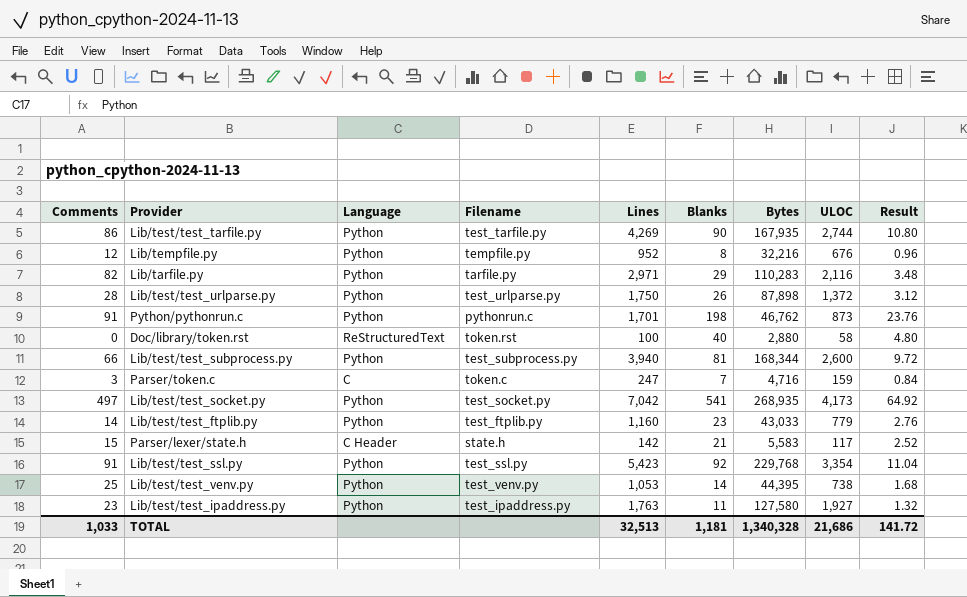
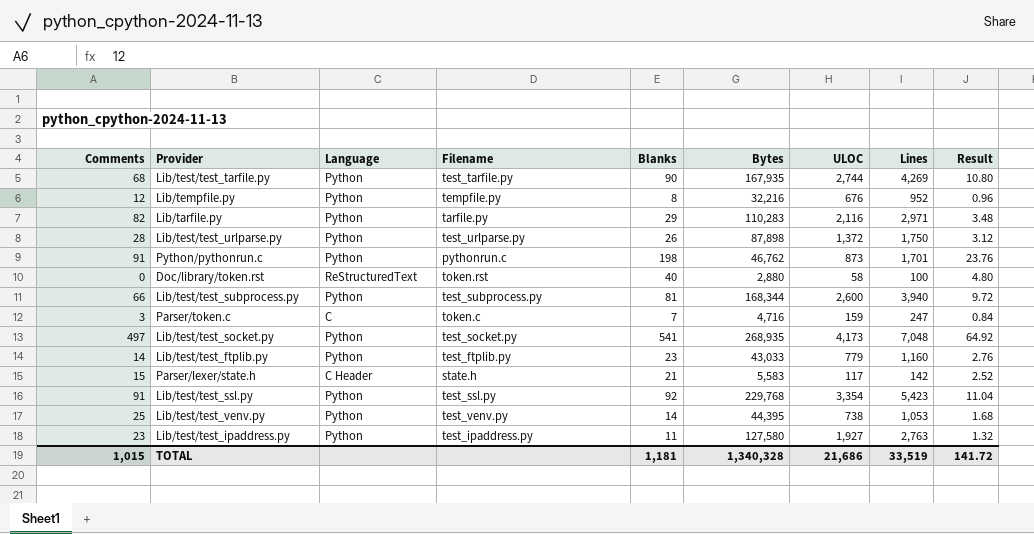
column Lines | position: 5 -> 8
Lib/test/test_tarfile.py | Comments: 86 -> 68
Lib/test/test_socket.py | Lines: 7,042 -> 7,048
Lib/test/test_ipaddress.py | Lines: 1,763 -> 2,763
TOTAL | Comments: 1,033 -> 1,015
TOTAL | Lines: 32,513 -> 33,519

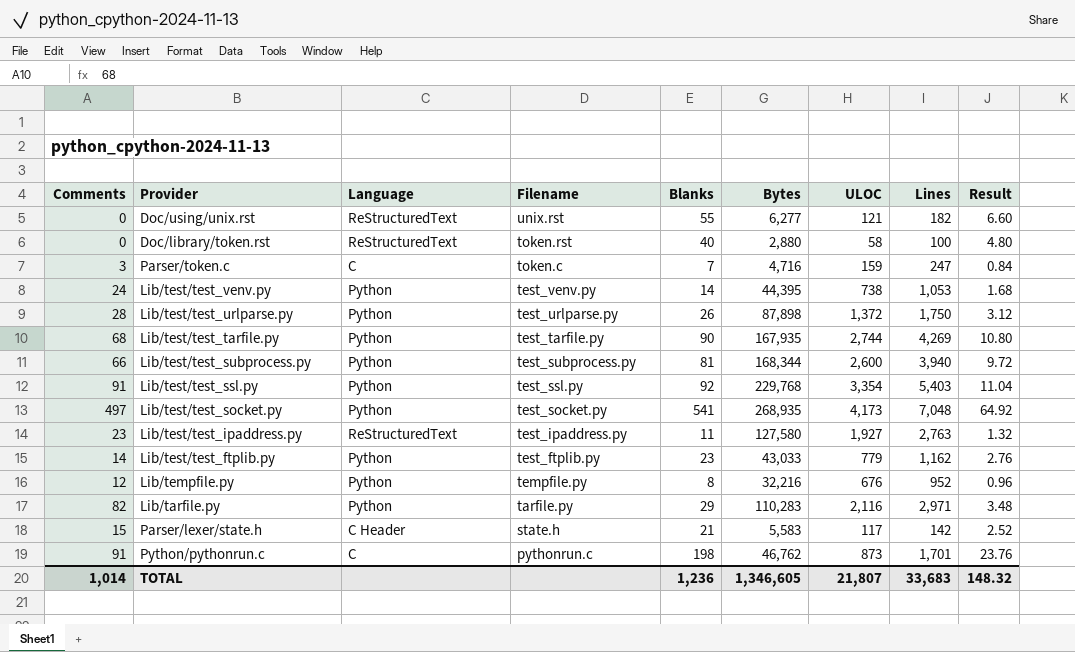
row order: none -> Filename descending
row Doc/using/unix.rst: none -> 0 | ReStructuredText | unix.rst | 55 | 6,277 | 121 | 182 | 6.60
Lib/test/test_venv.py | Comments: 25 -> 24
Lib/test/test_ssl.py | Lines: 5,423 -> 5,403
Lib/test/test_ipaddress.py | Language: Python -> ReStructuredText
Lib/test/test_ftplib.py | Lines: 1,160 -> 1,162
Python/pythonrun.c | Language: Python -> C
TOTAL | Comments: 1,015 -> 1,014
TOTAL | Blanks: 1,181 -> 1,236
TOTAL | Bytes: 1,340,328 -> 1,346,605
TOTAL | ULOC: 21,686 -> 21,807
TOTAL | Lines: 33,519 -> 33,683
TOTAL | Result: 141.72 -> 148.32

